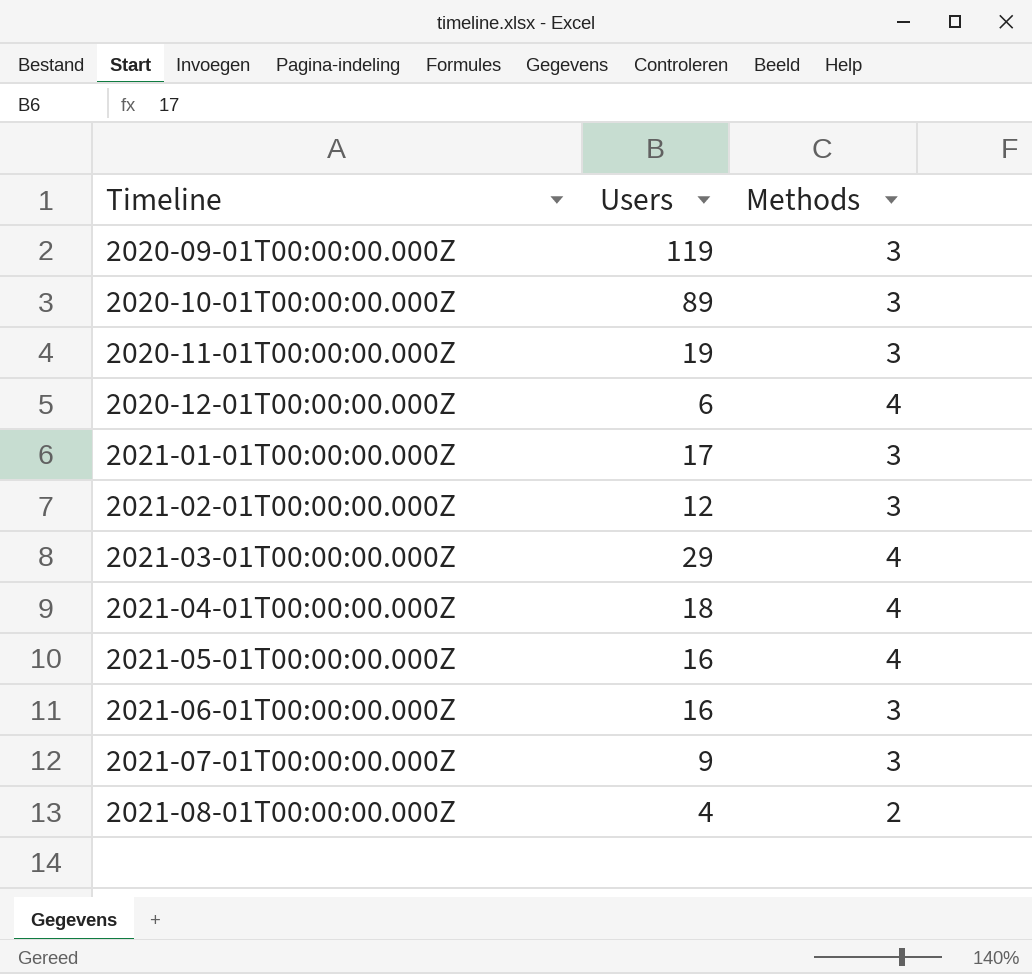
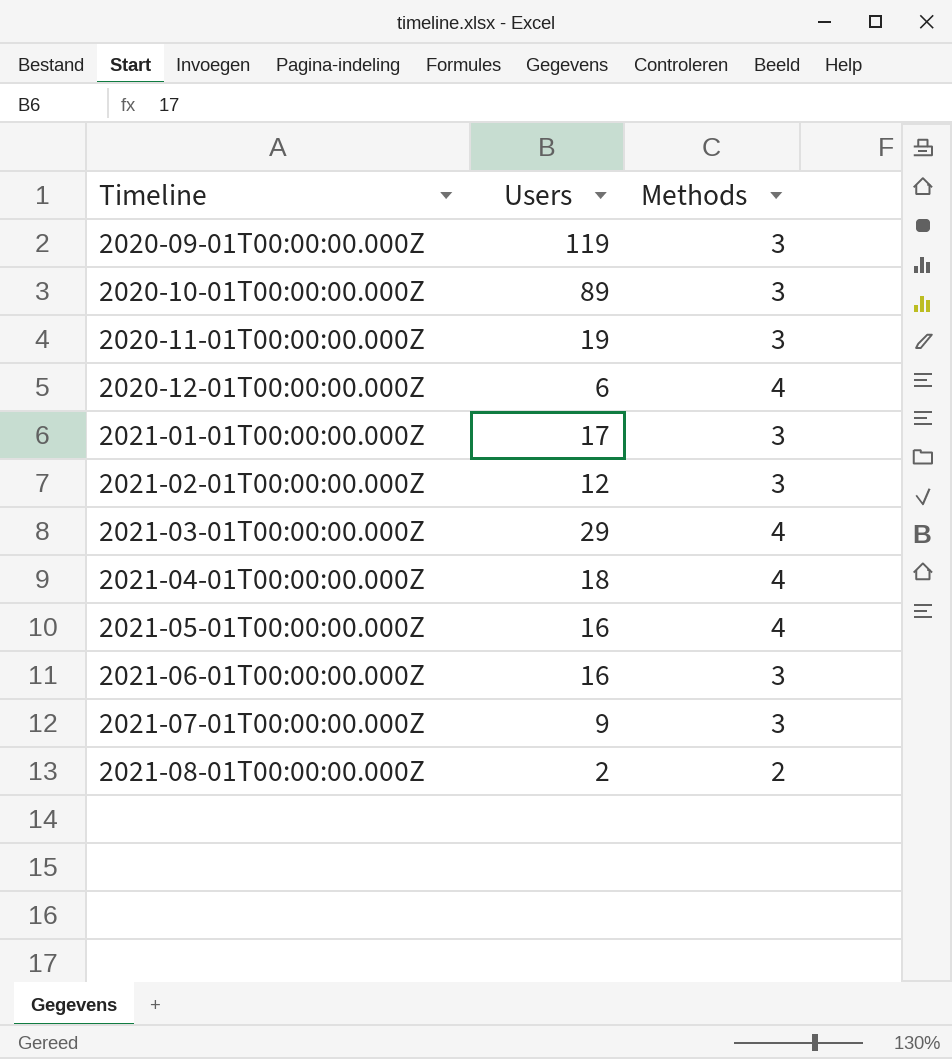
2021-08-01T00:00:00.000Z | Users: 4 -> 2

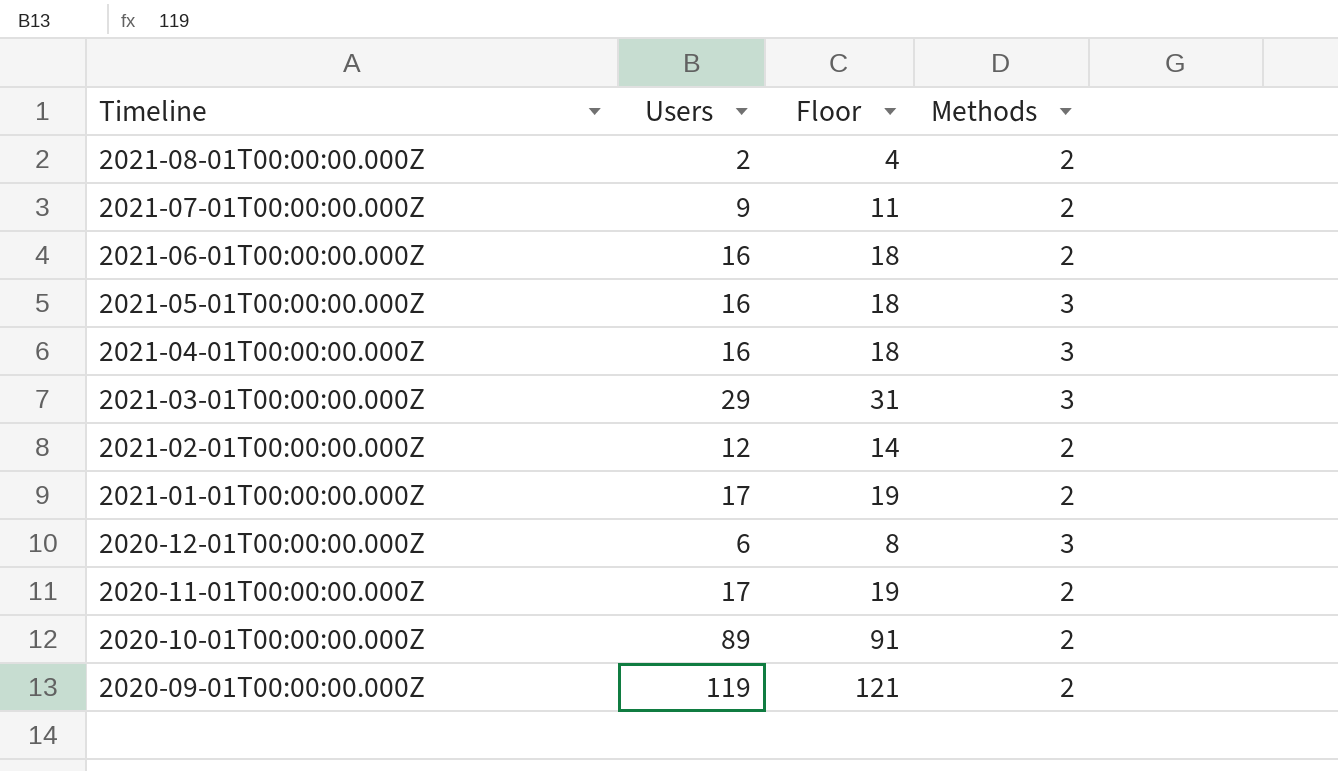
row order: Timeline ascending -> Timeline descending
column Floor | formula: none -> [Users] + 2
2021-07-01T00:00:00.000Z | Methods: 3 -> 2
2021-06-01T00:00:00.000Z | Methods: 3 -> 2
2021-05-01T00:00:00.000Z | Methods: 4 -> 3
2021-04-01T00:00:00.000Z | Users: 18 -> 16
2021-04-01T00:00:00.000Z | Methods: 4 -> 3
2021-03-01T00:00:00.000Z | Methods: 4 -> 3
2021-02-01T00:00:00.000Z | Methods: 3 -> 2
2021-01-01T00:00:00.000Z | Methods: 3 -> 2
2020-12-01T00:00:00.000Z | Methods: 4 -> 3
2020-11-01T00:00:00.000Z | Users: 19 -> 17
2020-11-01T00:00:00.000Z | Methods: 3 -> 2
2020-10-01T00:00:00.000Z | Methods: 3 -> 2
2020-09-01T00:00:00.000Z | Methods: 3 -> 2

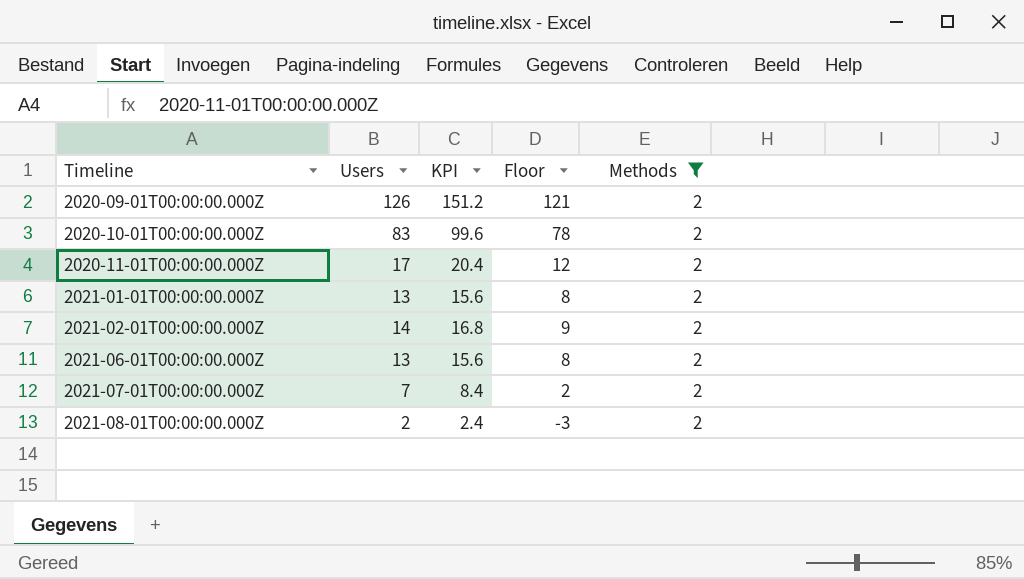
filter: none -> Methods = 2
row order: Timeline descending -> Timeline ascending
column KPI | formula: none -> [Users] * 1.2
column Floor | formula: [Users] + 2 -> [Users] - 5
2020-09-01T00:00:00.000Z | Users: 119 -> 126
2020-10-01T00:00:00.000Z | Users: 89 -> 83
2021-01-01T00:00:00.000Z | Users: 17 -> 13
2021-02-01T00:00:00.000Z | Users: 12 -> 14
2021-06-01T00:00:00.000Z | Users: 16 -> 13
2021-07-01T00:00:00.000Z | Users: 9 -> 7

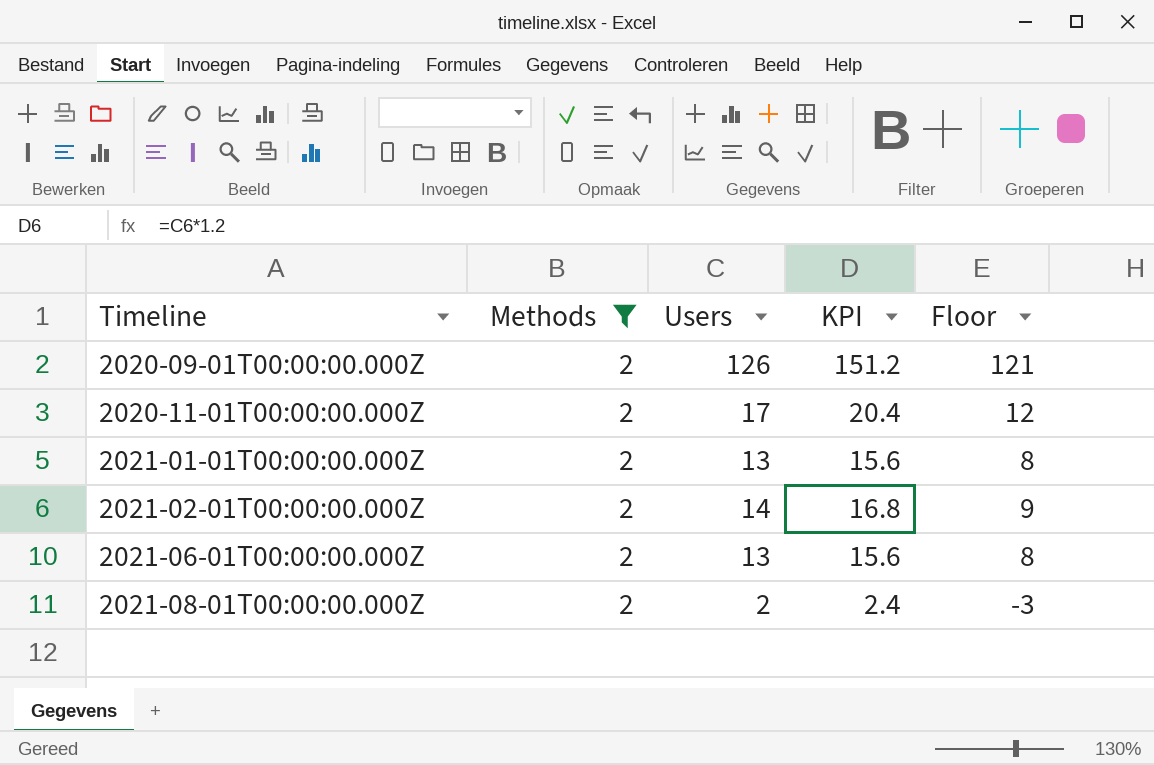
column Methods | position: 5 -> 2
row 2020-10-01T00:00:00.000Z: 83 | 99.6 | 78 | 2 -> none
row 2021-07-01T00:00:00.000Z: 7 | 8.4 | 2 | 2 -> none

